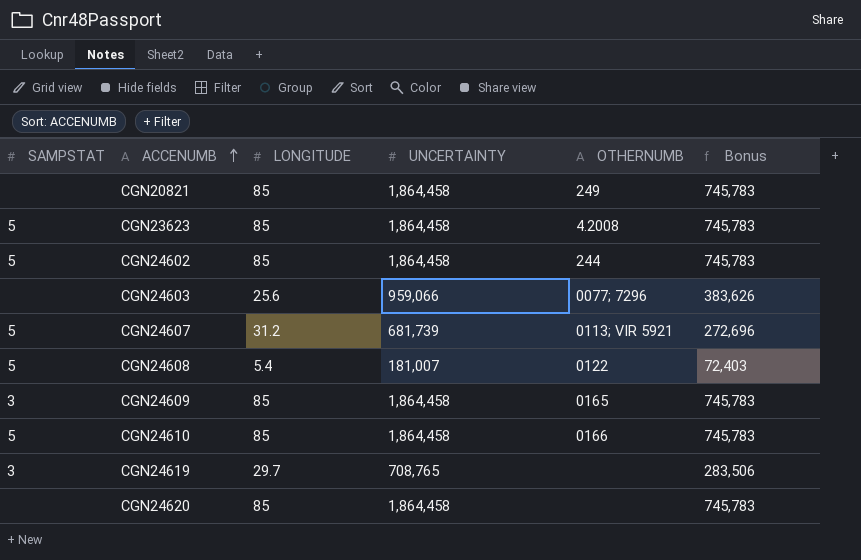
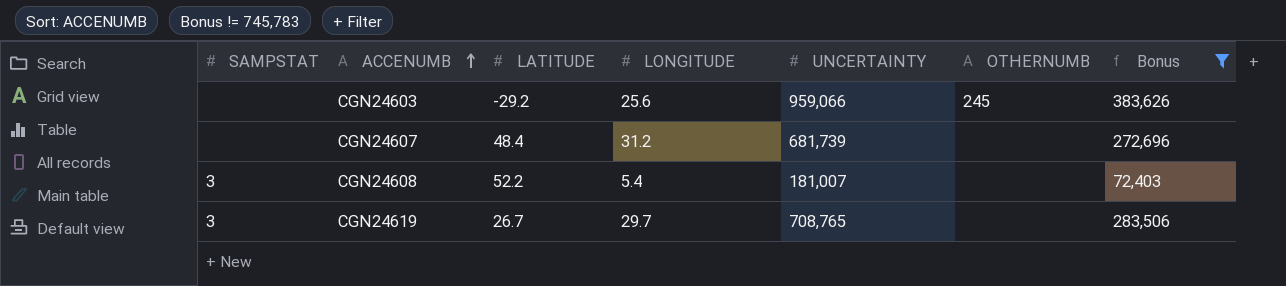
filter: none -> Bonus != 745,783
column LATITUDE | position: none -> 3
CGN24603 | OTHERNUMB: 0077; 7296 -> 245
CGN24607 | SAMPSTAT: 5 -> none
CGN24607 | OTHERNUMB: 0113; VIR 5921 -> none
CGN24608 | SAMPSTAT: 5 -> 3
CGN24608 | OTHERNUMB: 0122 -> none

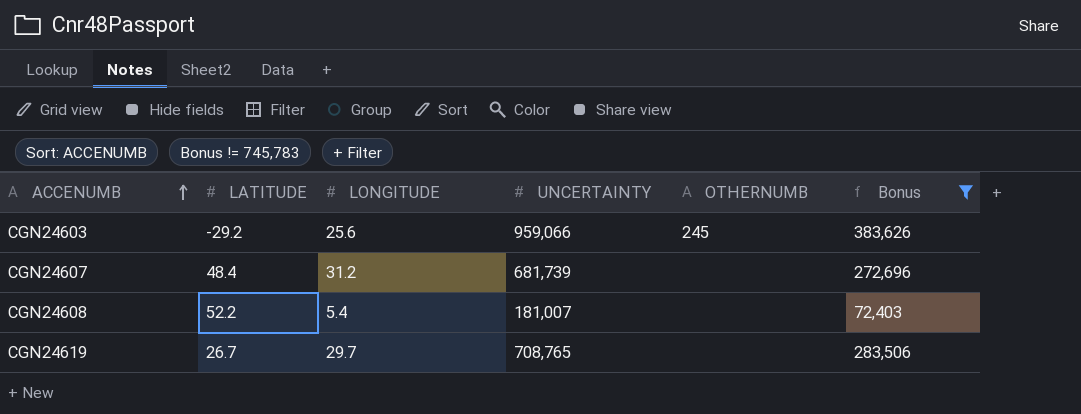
column SAMPSTAT | position: 1 -> none

